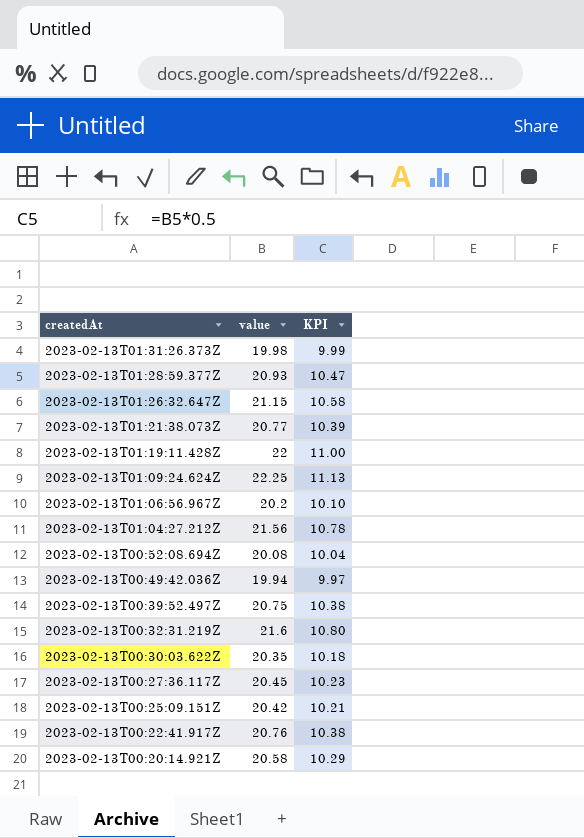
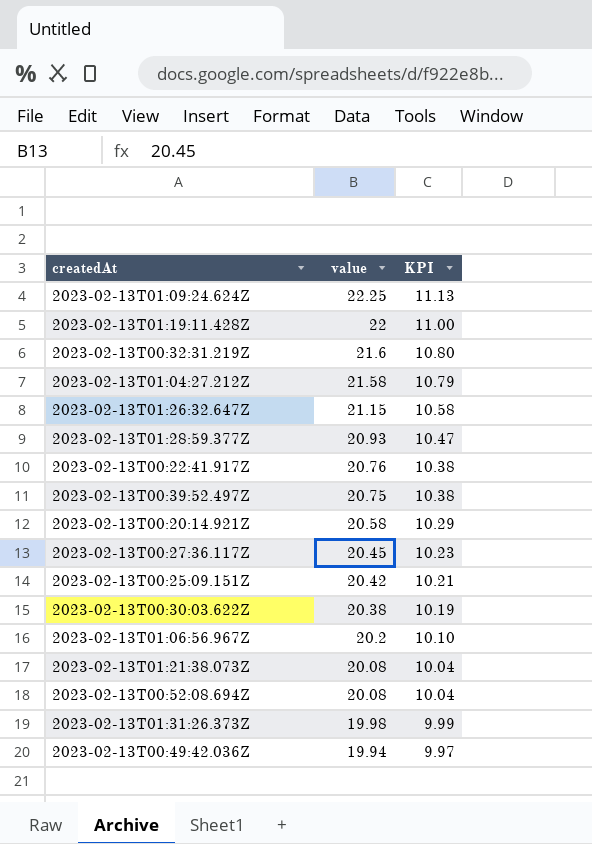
row order: createdAt descending -> value descending
2023-02-13T01:04:27.212Z | value: 21.56 -> 21.58
2023-02-13T01:04:27.212Z | KPI: 10.78 -> 10.79
2023-02-13T00:30:03.622Z | value: 20.35 -> 20.38
2023-02-13T00:30:03.622Z | KPI: 10.18 -> 10.19
2023-02-13T01:21:38.073Z | value: 20.77 -> 20.08
2023-02-13T01:21:38.073Z | KPI: 10.39 -> 10.04

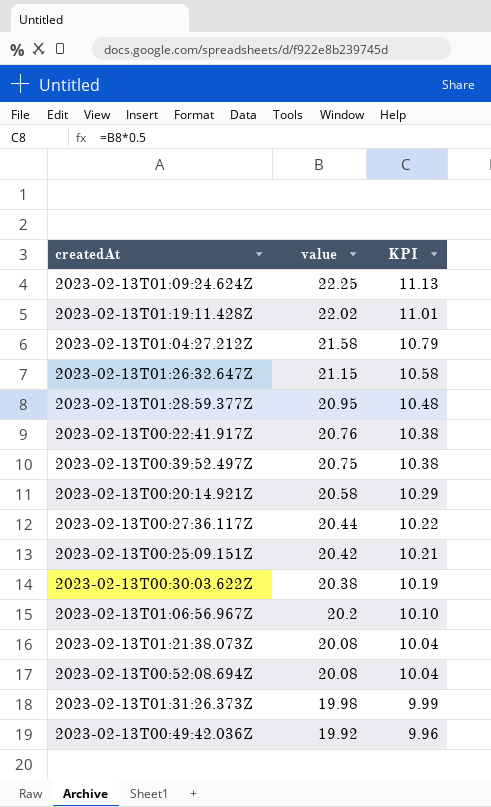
row 2023-02-13T00:32:31.219Z: 21.6 | 10.80 -> none
2023-02-13T01:19:11.428Z | value: 22 -> 22.02
2023-02-13T01:19:11.428Z | KPI: 11.00 -> 11.01
2023-02-13T01:28:59.377Z | value: 20.93 -> 20.95
2023-02-13T01:28:59.377Z | KPI: 10.47 -> 10.48
2023-02-13T00:27:36.117Z | value: 20.45 -> 20.44
2023-02-13T00:27:36.117Z | KPI: 10.23 -> 10.22
2023-02-13T00:49:42.036Z | value: 19.94 -> 19.92
2023-02-13T00:49:42.036Z | KPI: 9.97 -> 9.96

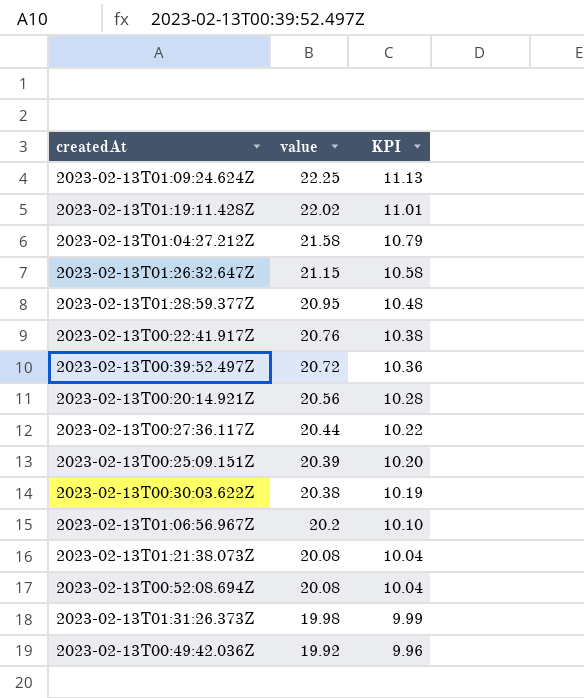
2023-02-13T00:39:52.497Z | value: 20.75 -> 20.72
2023-02-13T00:39:52.497Z | KPI: 10.38 -> 10.36
2023-02-13T00:20:14.921Z | value: 20.58 -> 20.56
2023-02-13T00:20:14.921Z | KPI: 10.29 -> 10.28
2023-02-13T00:25:09.151Z | value: 20.42 -> 20.39
2023-02-13T00:25:09.151Z | KPI: 10.21 -> 10.20

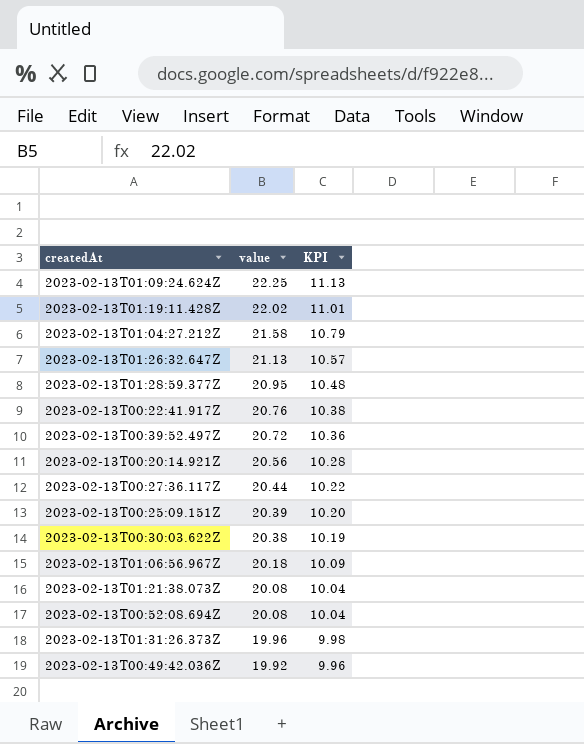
2023-02-13T01:26:32.647Z | value: 21.15 -> 21.13
2023-02-13T01:26:32.647Z | KPI: 10.58 -> 10.57
2023-02-13T01:06:56.967Z | value: 20.2 -> 20.18
2023-02-13T01:06:56.967Z | KPI: 10.10 -> 10.09
2023-02-13T01:31:26.373Z | value: 19.98 -> 19.96
2023-02-13T01:31:26.373Z | KPI: 9.99 -> 9.98

